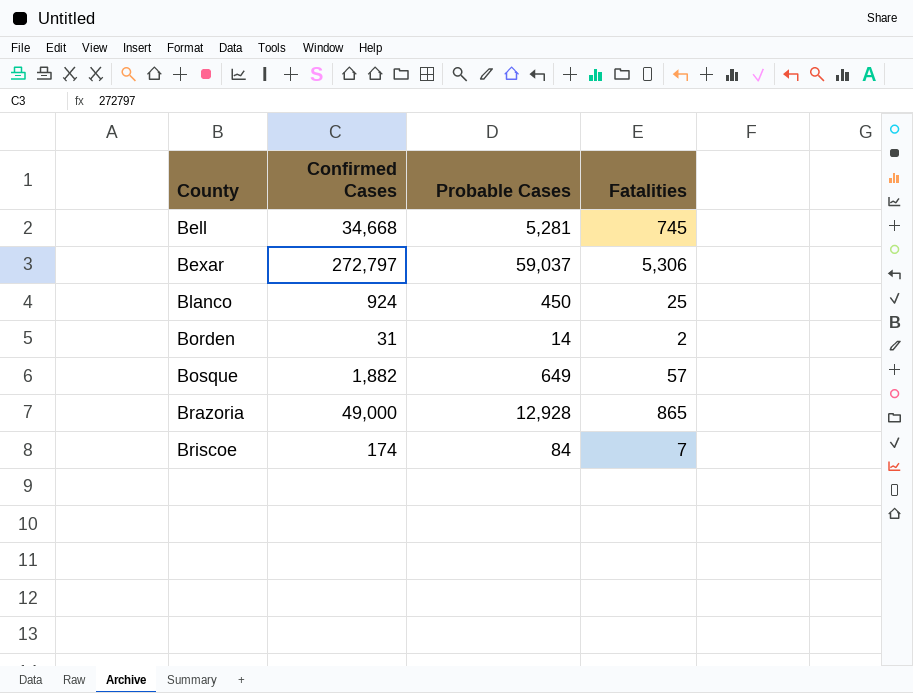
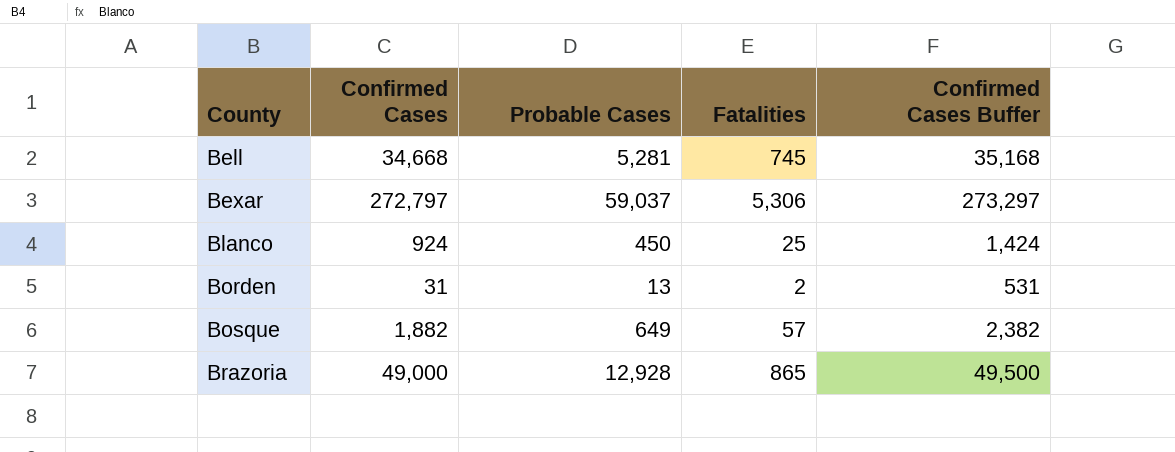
column Confirmed Cases Buffer | formula: none -> [Confirmed Cases] + 500
row Briscoe: 174 | 84 | 7 -> none
Borden | Probable Cases: 14 -> 13

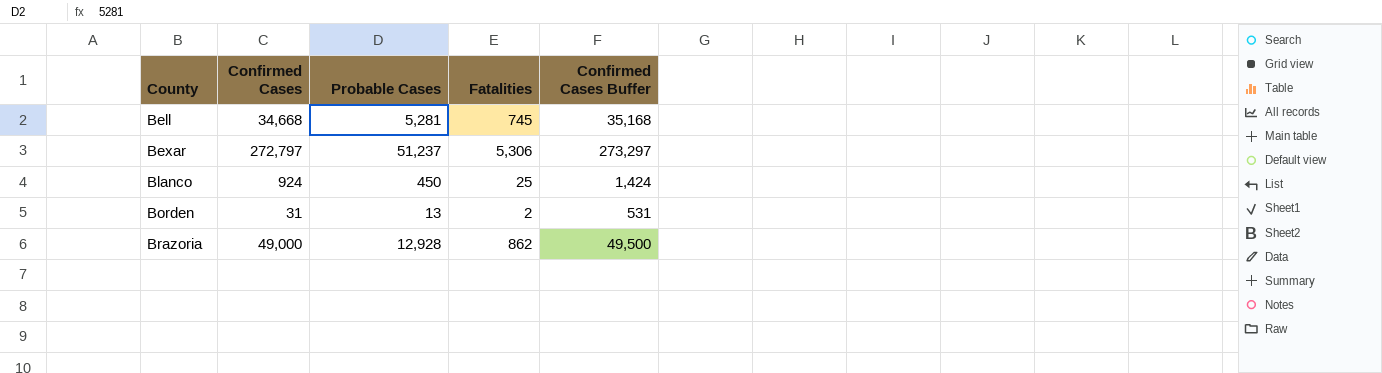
row Bosque: 1,882 | 649 | 57 | 2,382 -> none
Bexar | Probable Cases: 59,037 -> 51,237
Brazoria | Fatalities: 865 -> 862

